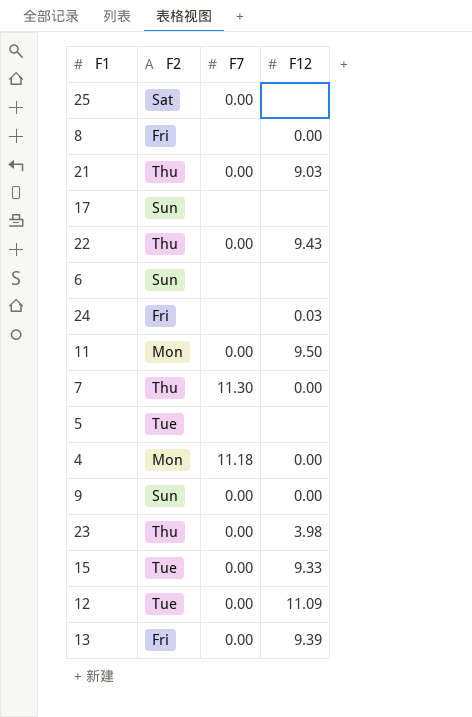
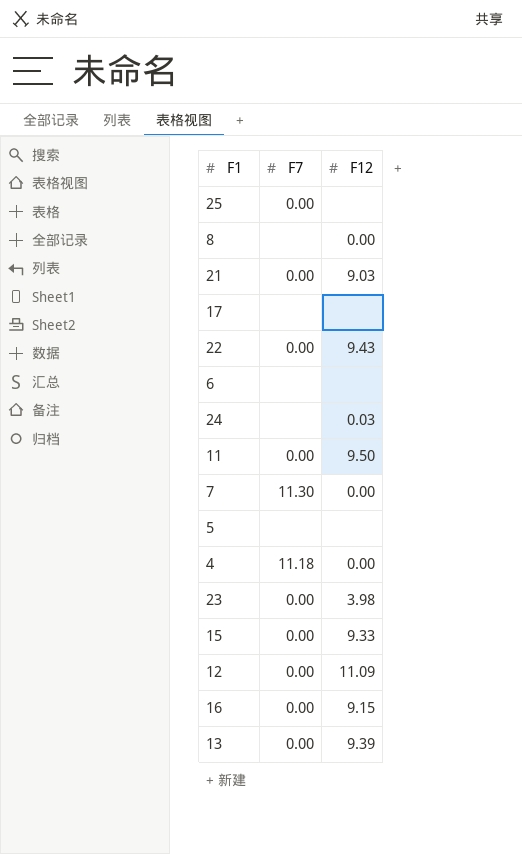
column F2 | position: 2 -> none
row 9: Sun | 0.00 | 0.00 -> none
row 16: none -> 0.00 | 9.15

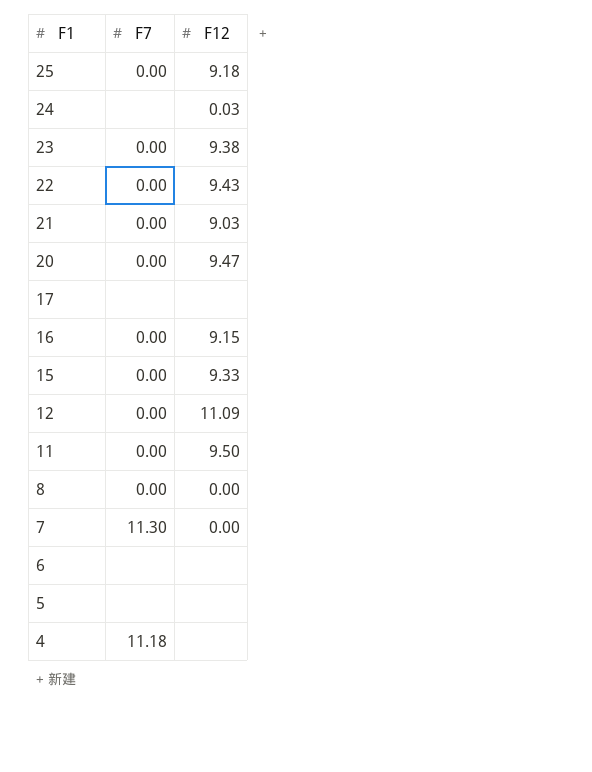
row order: none -> F1 descending
row 13: 0.00 | 9.39 -> none
25 | F12: none -> 9.18
23 | F12: 3.98 -> 9.38
row 20: none -> 0.00 | 9.47
8 | F7: none -> 0.00
4 | F12: 0.00 -> none

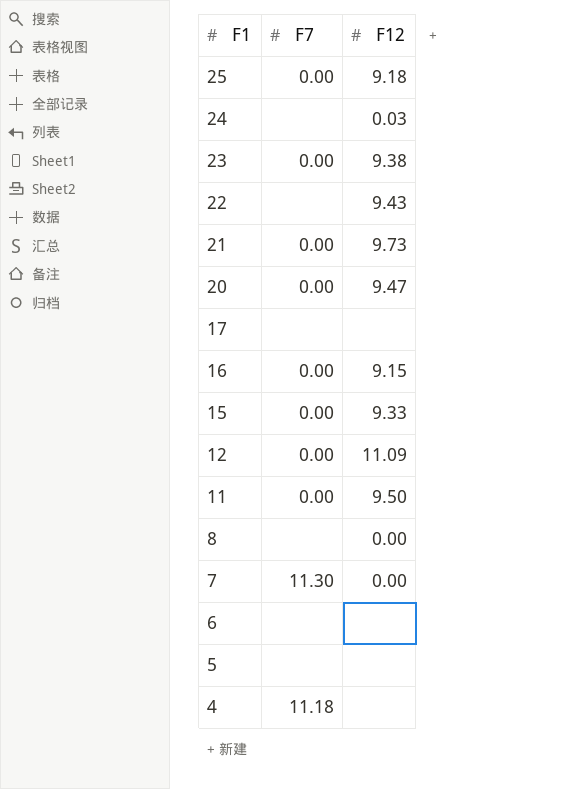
22 | F7: 0.00 -> none
21 | F12: 9.03 -> 9.73
8 | F7: 0.00 -> none

